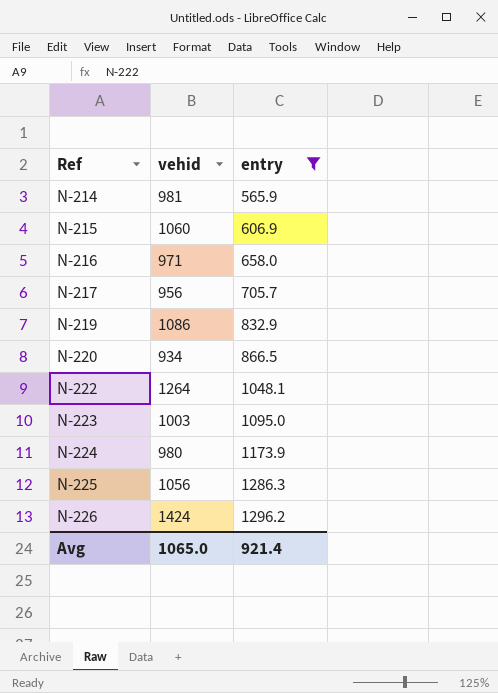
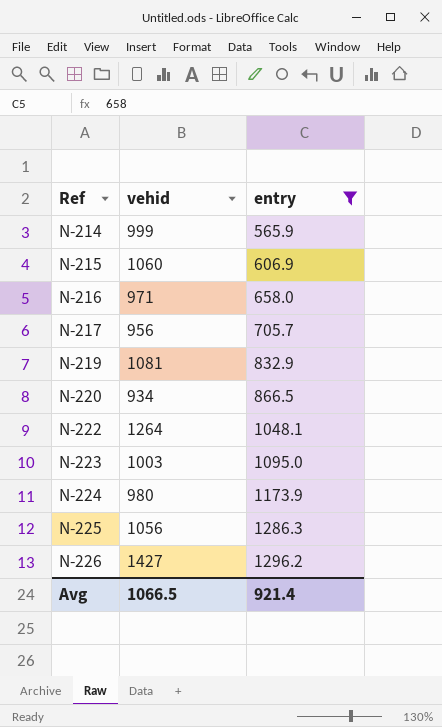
N-214 | vehid: 981 -> 999
N-219 | vehid: 1086 -> 1081
N-226 | vehid: 1424 -> 1427
Avg | vehid: 1065.0 -> 1066.5

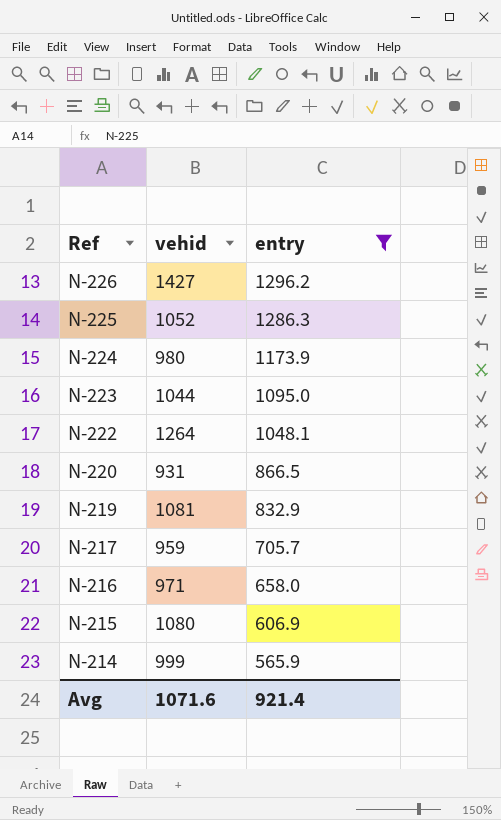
row order: Ref ascending -> Ref descending
N-225 | vehid: 1056 -> 1052
N-223 | vehid: 1003 -> 1044
N-220 | vehid: 934 -> 931
N-217 | vehid: 956 -> 959
N-215 | vehid: 1060 -> 1080
Avg | vehid: 1066.5 -> 1071.6

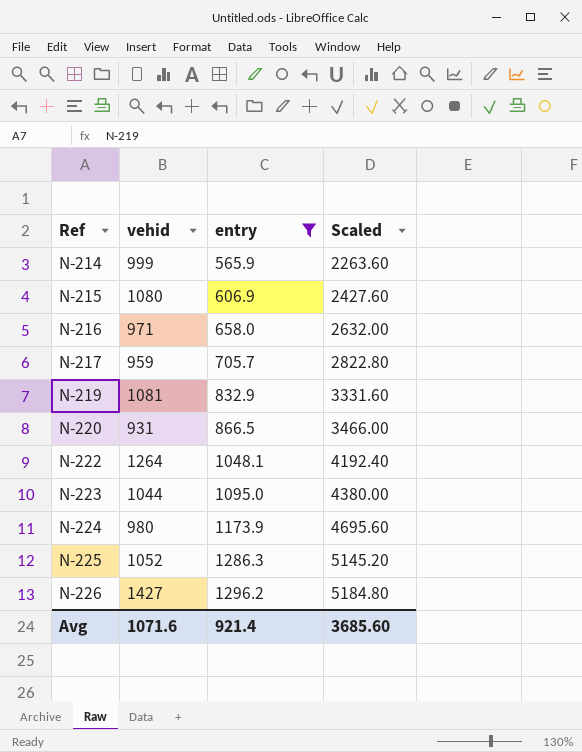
row order: Ref descending -> Ref ascending
column Scaled | formula: none -> [entry] * 4

